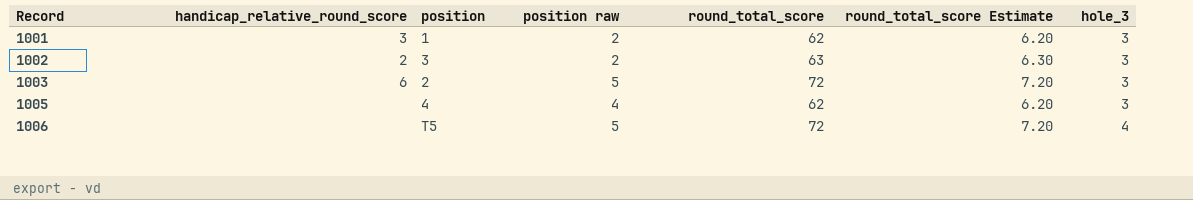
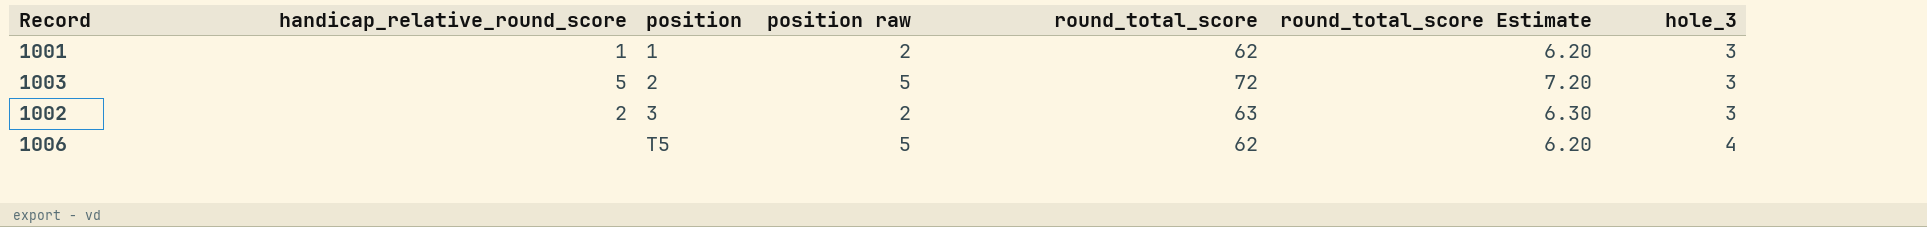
row order: Record ascending -> position ascending
row 1005: none | 4 | 4 | 62 | 6.20 | 3 -> none
1001 | handicap_relative_round_score: 3 -> 1
1003 | handicap_relative_round_score: 6 -> 5
1006 | round_total_score: 72 -> 62
1006 | round_total_score Estimate: 7.20 -> 6.20

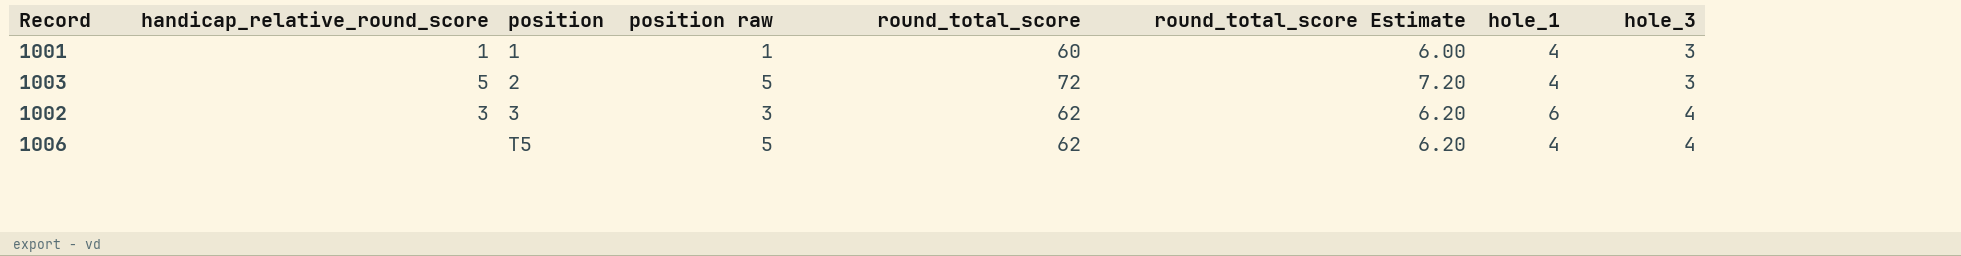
column hole_1 | position: none -> 7
1001 | position raw: 2 -> 1
1001 | round_total_score: 62 -> 60
1001 | round_total_score Estimate: 6.20 -> 6.00
1002 | handicap_relative_round_score: 2 -> 3
1002 | position raw: 2 -> 3
1002 | round_total_score: 63 -> 62
1002 | round_total_score Estimate: 6.30 -> 6.20
1002 | hole_3: 3 -> 4

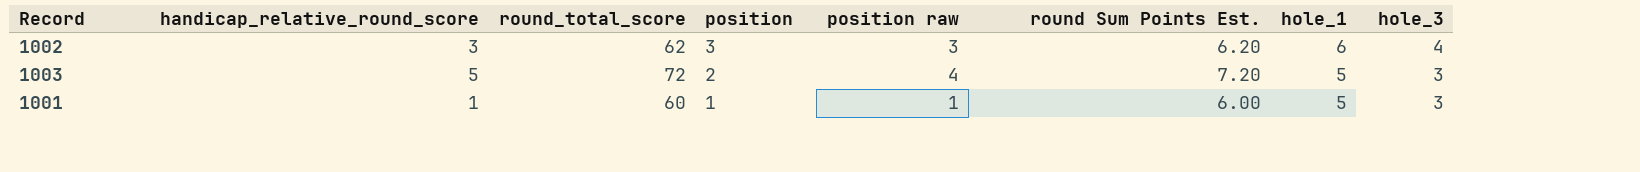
row order: position ascending -> position descending
column round_total_score | position: 5 -> 3
column name: round_total_score Estimate -> round Sum Points Est.
row 1006: none | T5 | 5 | 62 | 6.20 | 4 | 4 -> none
1003 | position raw: 5 -> 4
1003 | hole_1: 4 -> 5
1001 | hole_1: 4 -> 5

